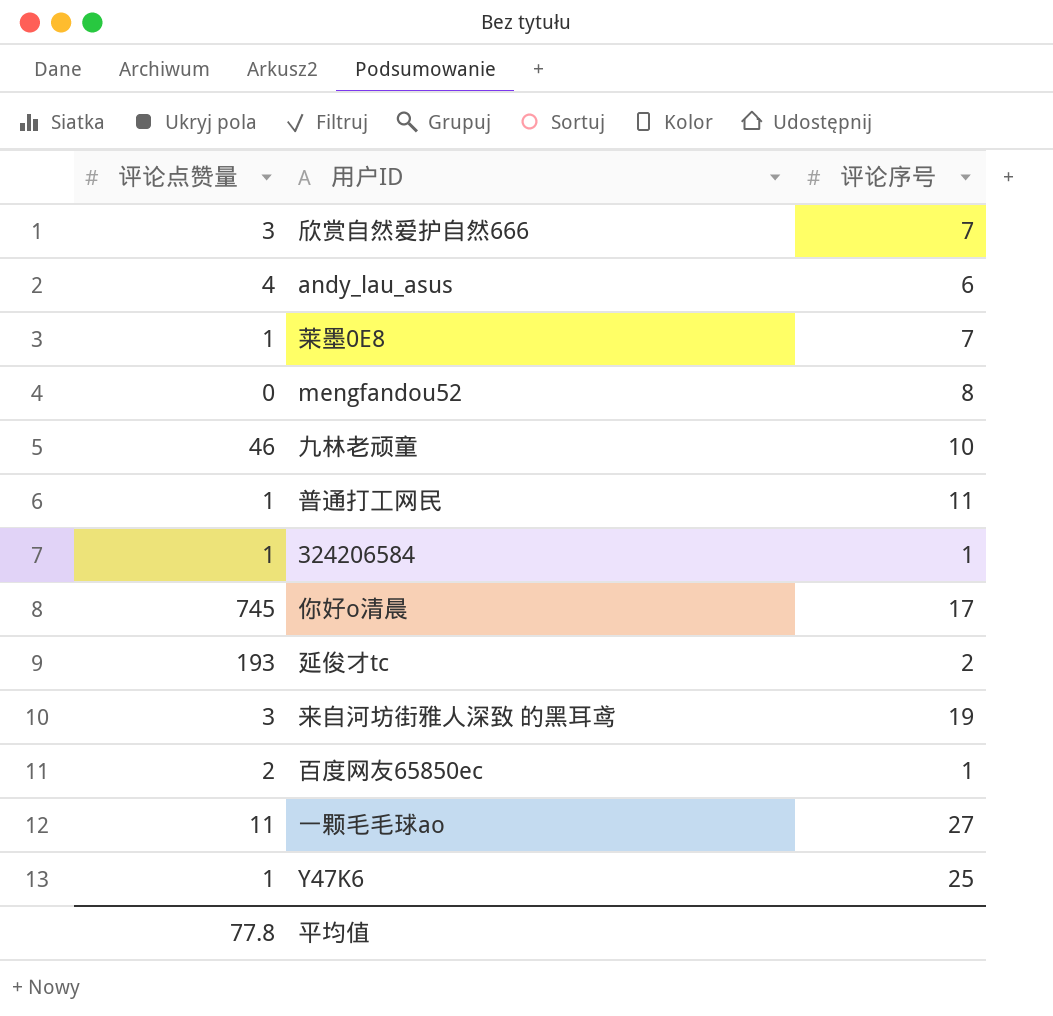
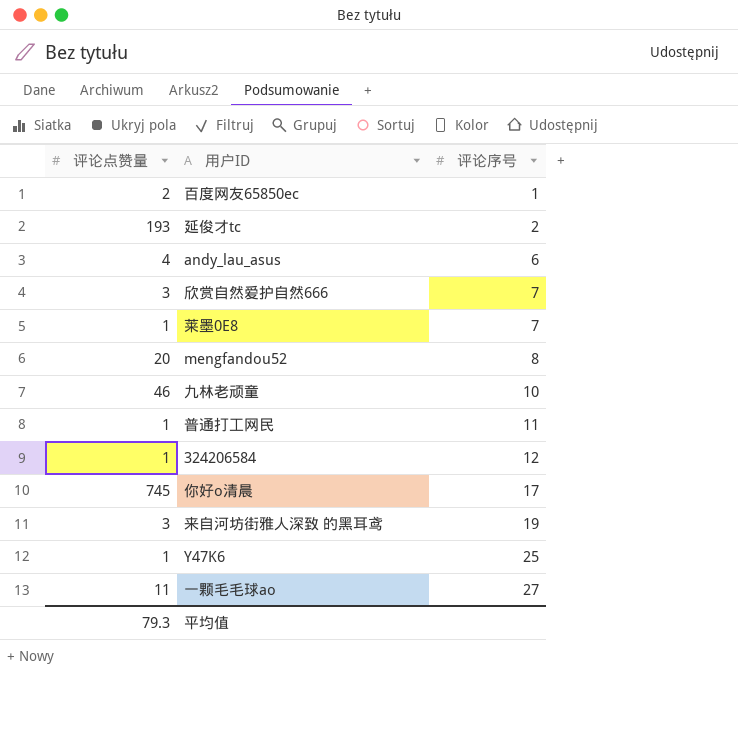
row order: none -> 评论序号 ascending
mengfandou52 | 评论点赞量: 0 -> 20
324206584 | 评论序号: 1 -> 12
平均值 | 评论点赞量: 77.8 -> 79.3

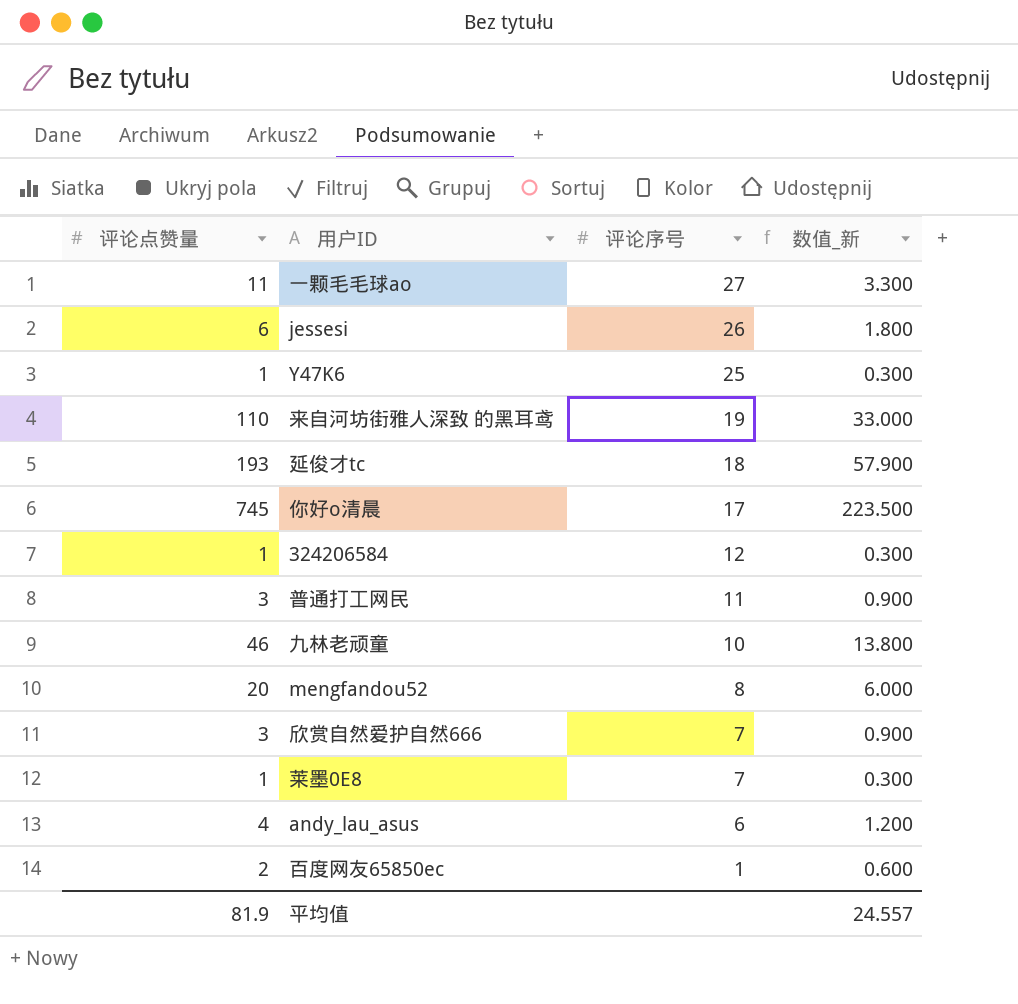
row order: 评论序号 ascending -> 评论序号 descending
column 数值_新 | formula: none -> [评论点赞量] * 0.3
row jessesi: none -> 6 | 26 | 1.800
来自河坊街雅人深致 的黑耳鸢 | 评论点赞量: 3 -> 110
延俊才tc | 评论序号: 2 -> 18
普通打工网民 | 评论点赞量: 1 -> 3
平均值 | 评论点赞量: 79.3 -> 81.9

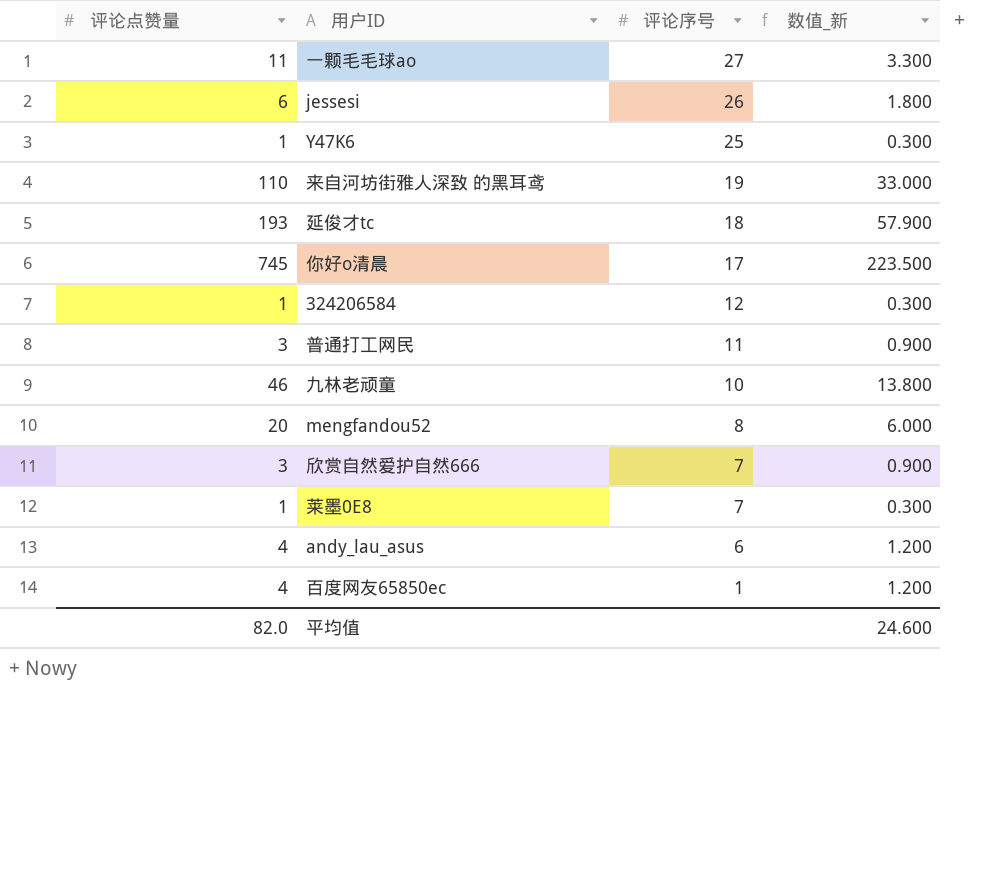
百度网友65850ec | 评论点赞量: 2 -> 4
百度网友65850ec | 数值_新: 0.600 -> 1.200
平均值 | 评论点赞量: 81.9 -> 82.0
平均值 | 数值_新: 24.557 -> 24.600

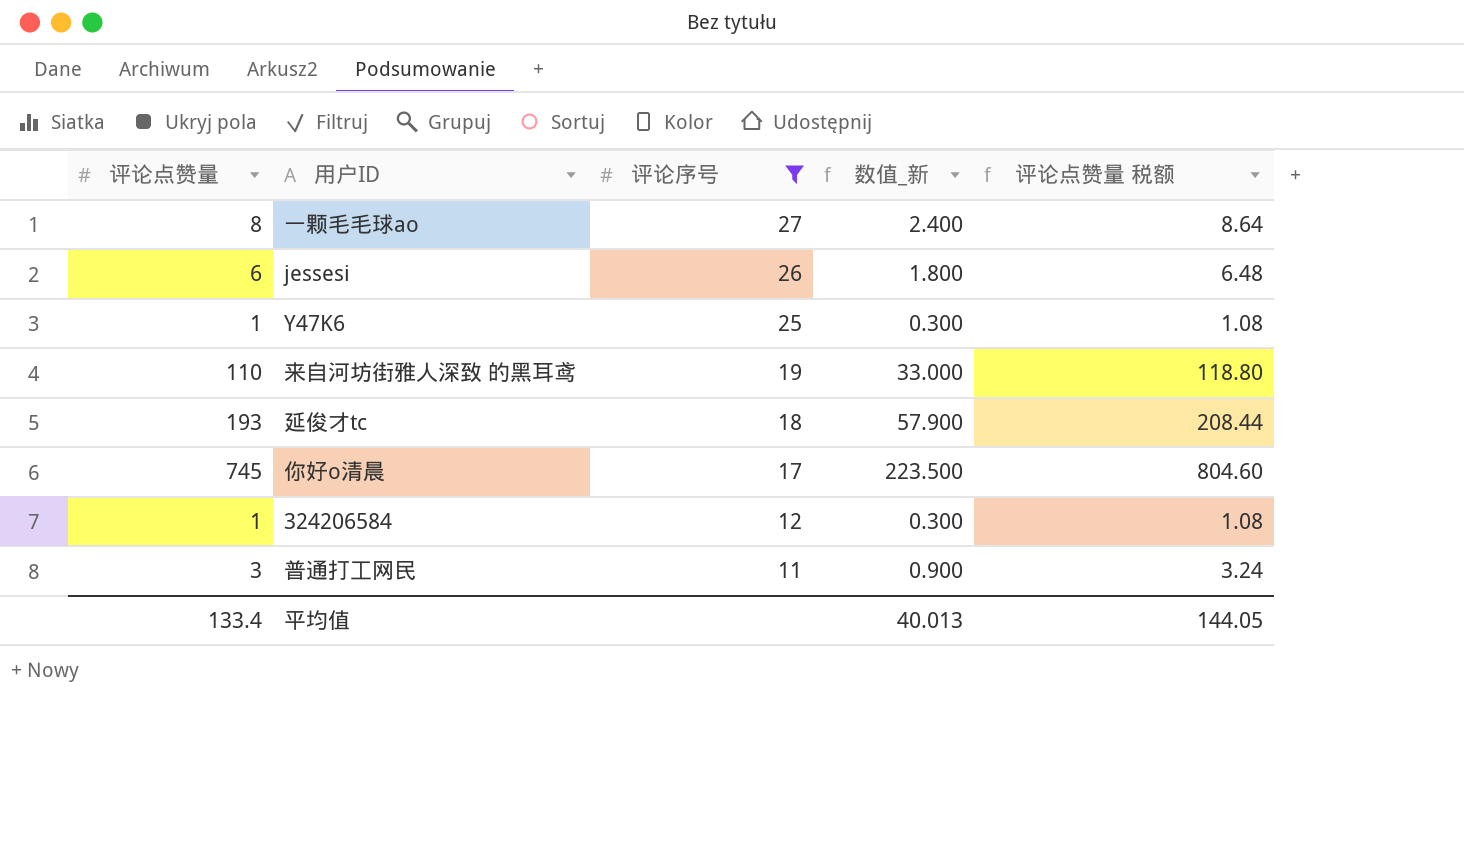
filter: none -> 评论序号 >= 11
column 评论点赞量 税额 | formula: none -> [评论点赞量] * 1.08
一颗毛毛球ao | 评论点赞量: 11 -> 8
一颗毛毛球ao | 数值_新: 3.300 -> 2.400
平均值 | 评论点赞量: 82.0 -> 133.4
平均值 | 数值_新: 24.600 -> 40.013

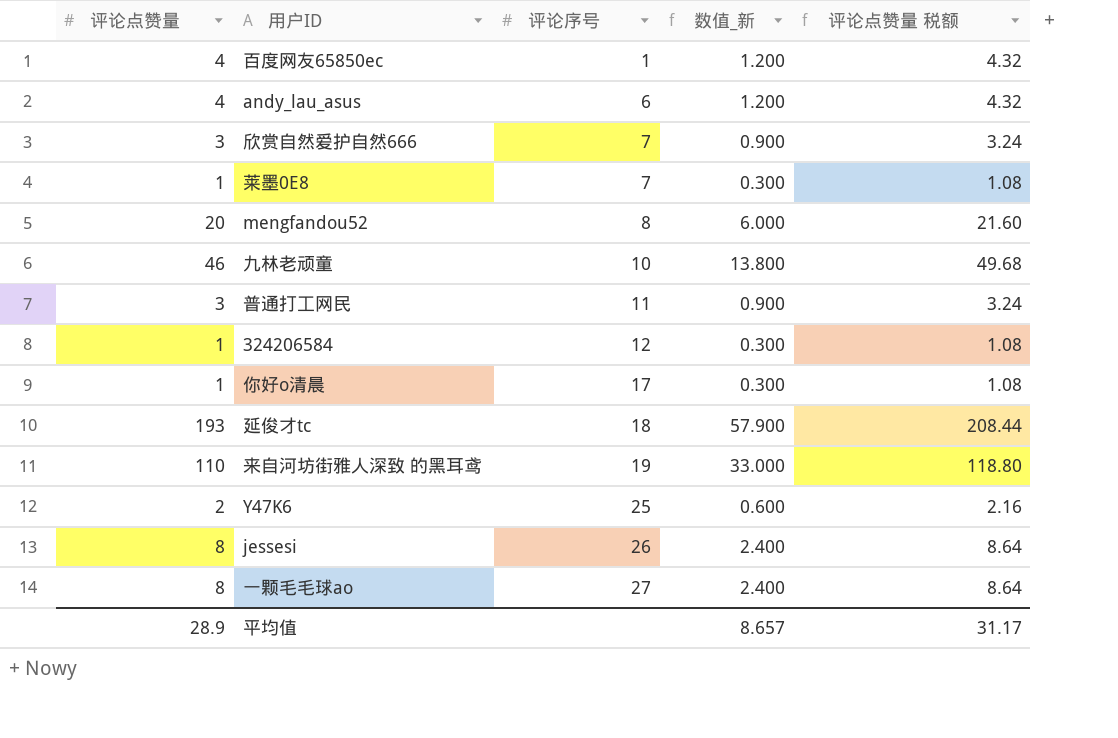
filter: 评论序号 >= 11 -> none
row order: 评论序号 descending -> 评论序号 ascending
你好o清晨 | 评论点赞量: 745 -> 1
你好o清晨 | 数值_新: 223.500 -> 0.300
你好o清晨 | 评论点赞量 税额: 804.60 -> 1.08
Y47K6 | 评论点赞量: 1 -> 2
Y47K6 | 数值_新: 0.300 -> 0.600
Y47K6 | 评论点赞量 税额: 1.08 -> 2.16
jessesi | 评论点赞量: 6 -> 8
jessesi | 数值_新: 1.800 -> 2.400
jessesi | 评论点赞量 税额: 6.48 -> 8.64
平均值 | 评论点赞量: 133.4 -> 28.9
平均值 | 数值_新: 40.013 -> 8.657
平均值 | 评论点赞量 税额: 144.05 -> 31.17

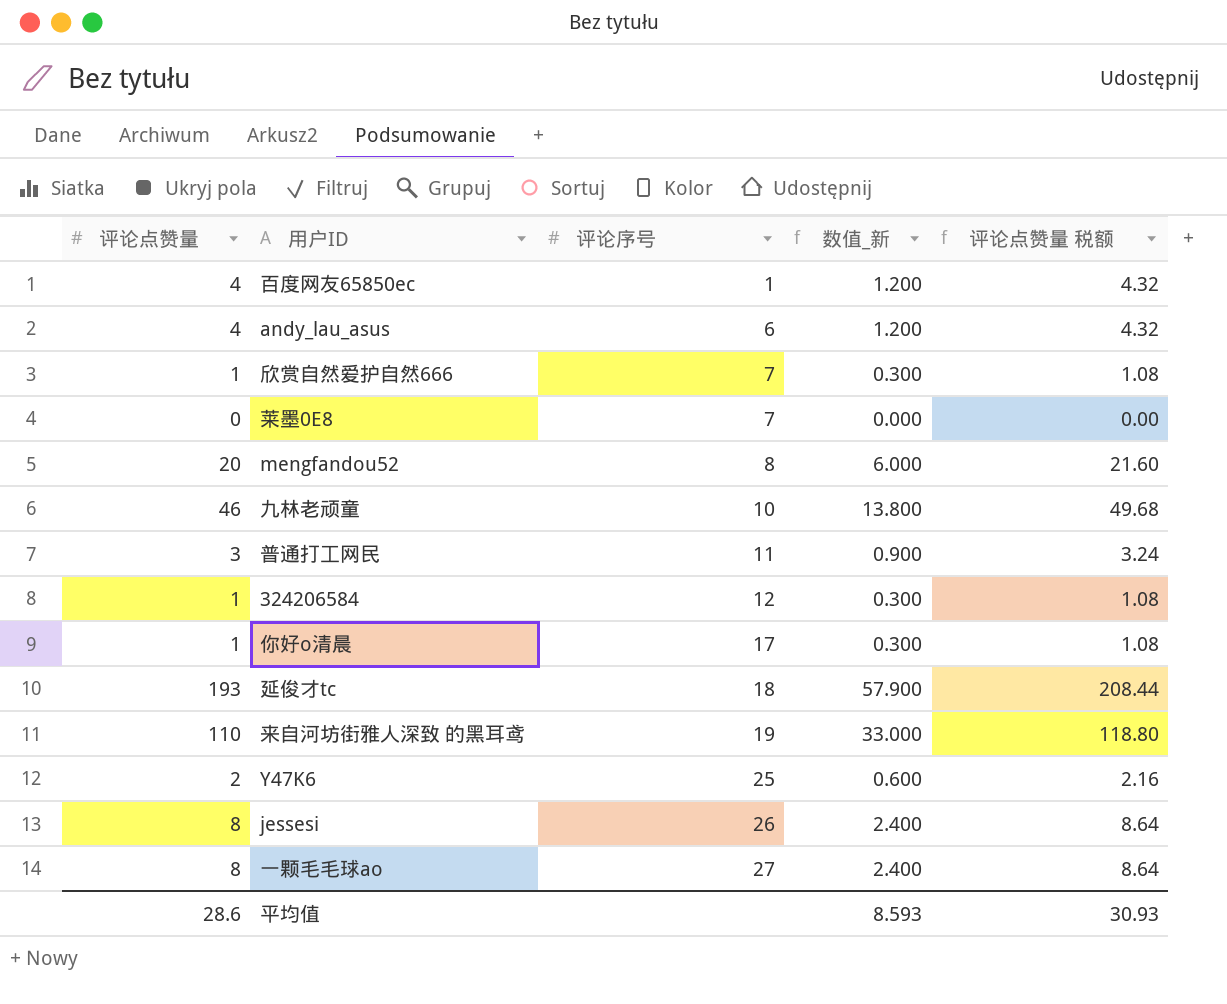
欣赏自然爱护自然666 | 评论点赞量: 3 -> 1
欣赏自然爱护自然666 | 数值_新: 0.900 -> 0.300
欣赏自然爱护自然666 | 评论点赞量 税额: 3.24 -> 1.08
莱墨0E8 | 评论点赞量: 1 -> 0
莱墨0E8 | 数值_新: 0.300 -> 0.000
莱墨0E8 | 评论点赞量 税额: 1.08 -> 0.00
平均值 | 评论点赞量: 28.9 -> 28.6
平均值 | 数值_新: 8.657 -> 8.593
平均值 | 评论点赞量 税额: 31.17 -> 30.93

